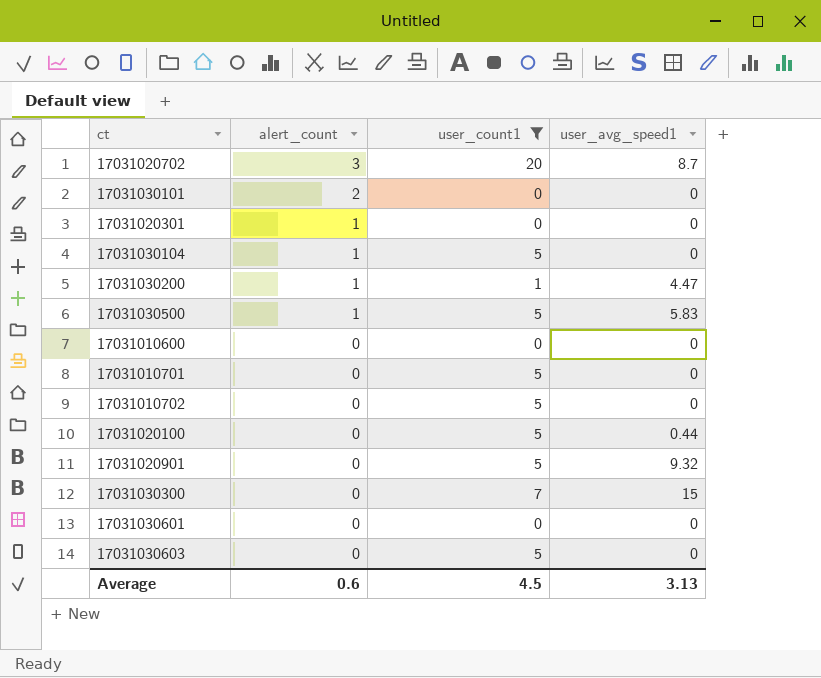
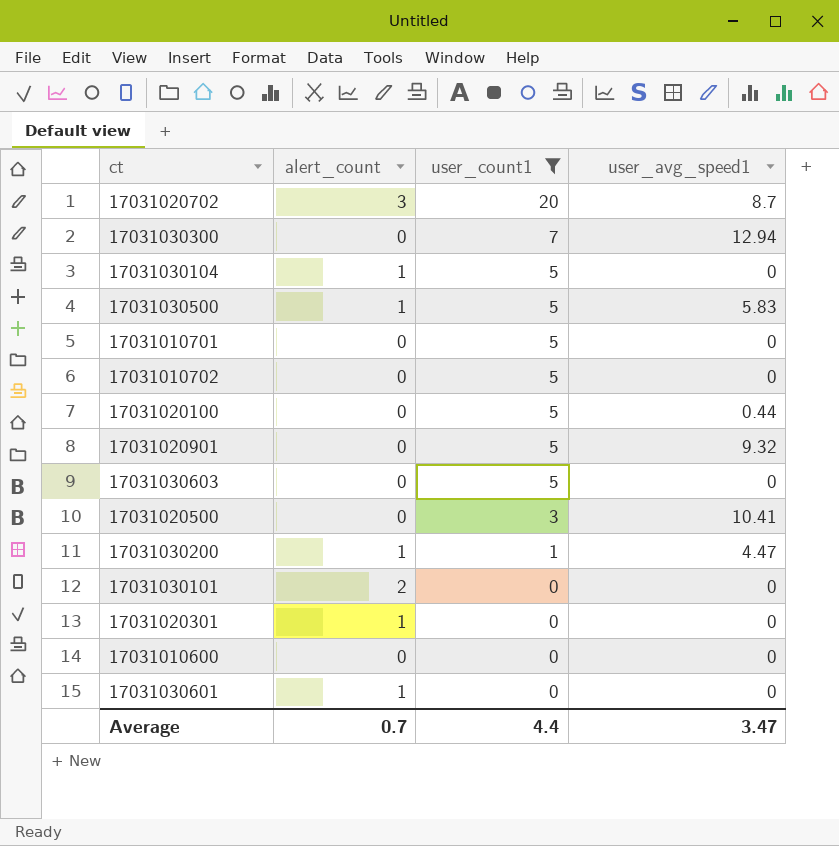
row order: alert_count descending -> user_count1 descending
17031030300 | user_avg_speed1: 15 -> 12.94
row 17031020500: none -> 0 | 3 | 10.41
17031030601 | alert_count: 0 -> 1
Average | alert_count: 0.6 -> 0.7
Average | user_count1: 4.5 -> 4.4
Average | user_avg_speed1: 3.13 -> 3.47

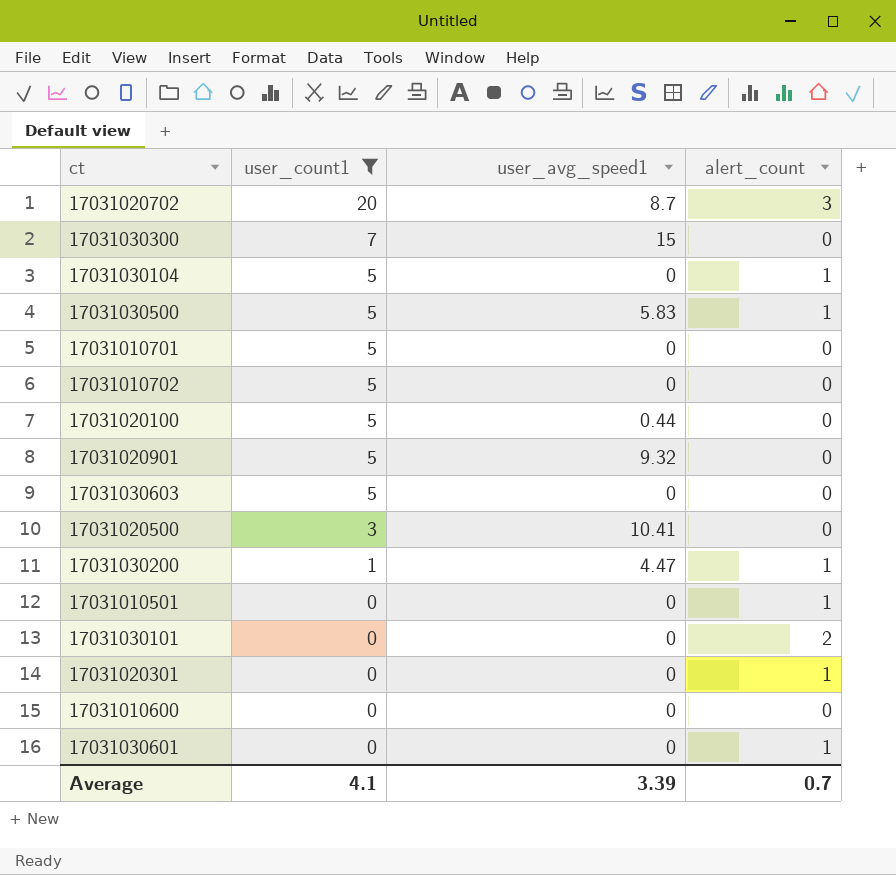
column alert_count | position: 2 -> 4
17031030300 | user_avg_speed1: 12.94 -> 15
row 17031010501: none -> 0 | 0 | 1
Average | user_count1: 4.4 -> 4.1
Average | user_avg_speed1: 3.47 -> 3.39

